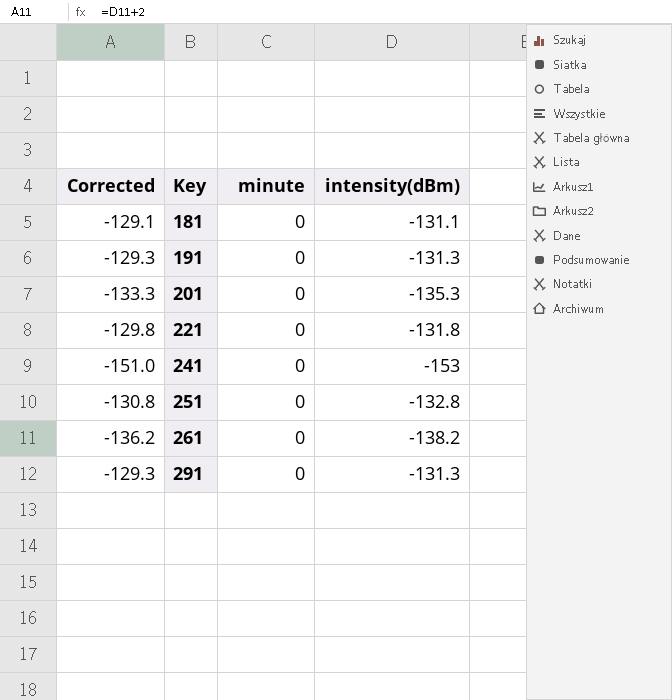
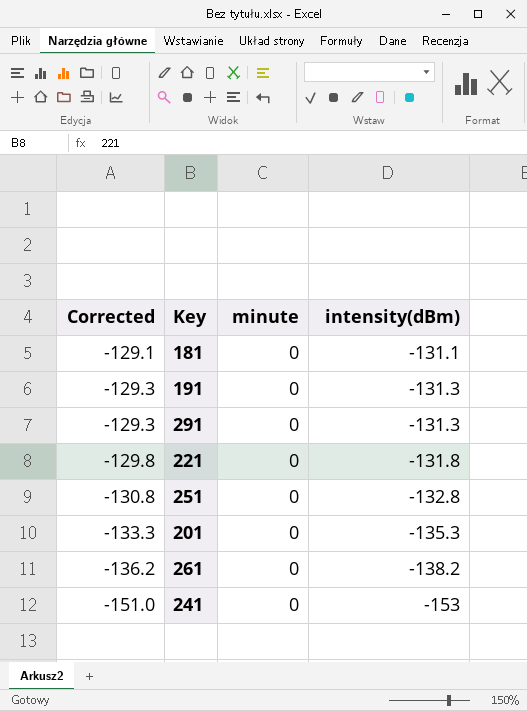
row order: Key ascending -> Corrected descending

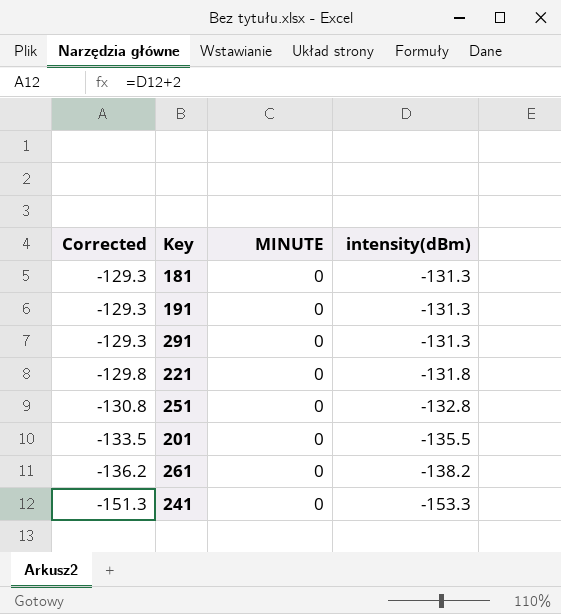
column name: minute -> MINUTE
181 | Corrected: -129.1 -> -129.3
181 | intensity(dBm): -131.1 -> -131.3
201 | Corrected: -133.3 -> -133.5
201 | intensity(dBm): -135.3 -> -135.5
241 | Corrected: -151.0 -> -151.3
241 | intensity(dBm): -153 -> -153.3

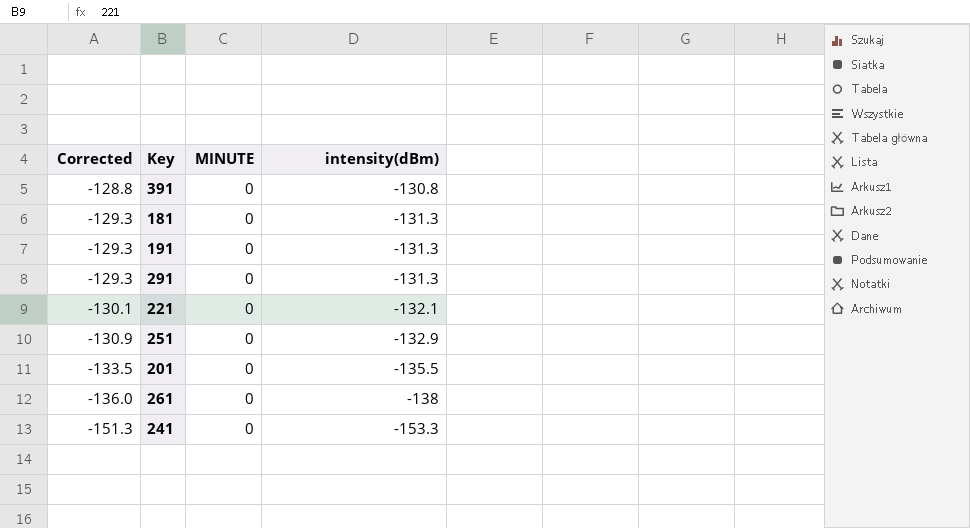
row 391: none -> -128.8 | 0 | -130.8
221 | Corrected: -129.8 -> -130.1
221 | intensity(dBm): -131.8 -> -132.1
251 | Corrected: -130.8 -> -130.9
251 | intensity(dBm): -132.8 -> -132.9
261 | Corrected: -136.2 -> -136.0
261 | intensity(dBm): -138.2 -> -138

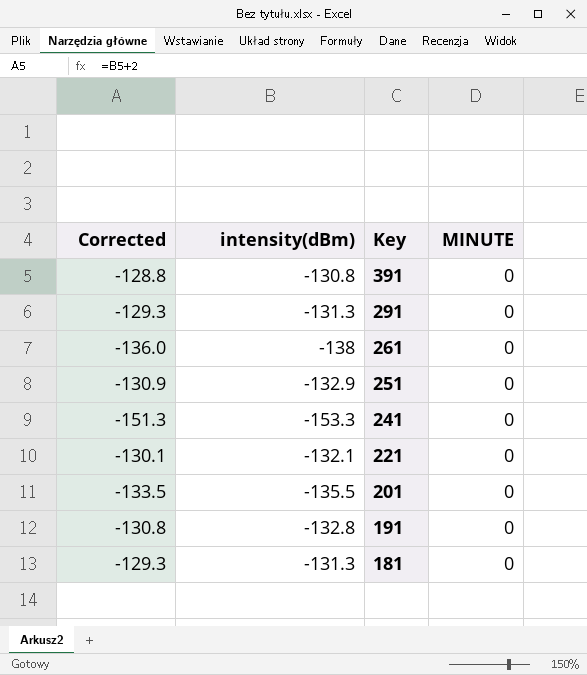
row order: Corrected descending -> Key descending
column intensity(dBm) | position: 4 -> 2
191 | Corrected: -129.3 -> -130.8
191 | intensity(dBm): -131.3 -> -132.8

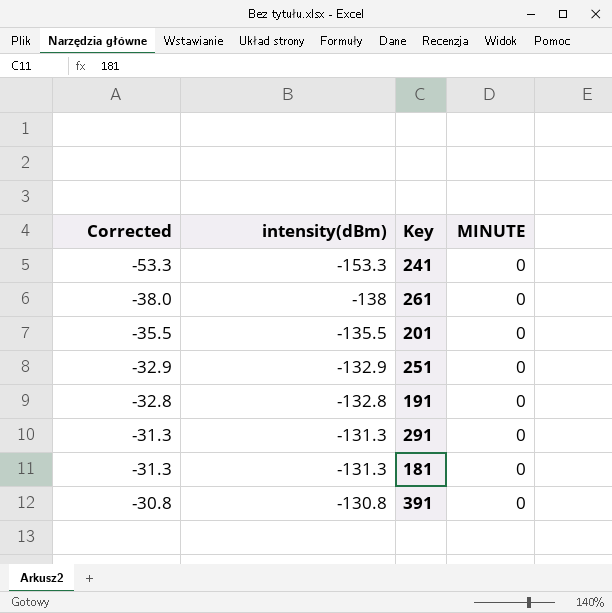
row order: Key descending -> Corrected ascending
column Corrected | formula: [intensity(dBm)] + 2 -> [intensity(dBm)] + 100
row 221: -130.1 | -132.1 | 0 -> none

